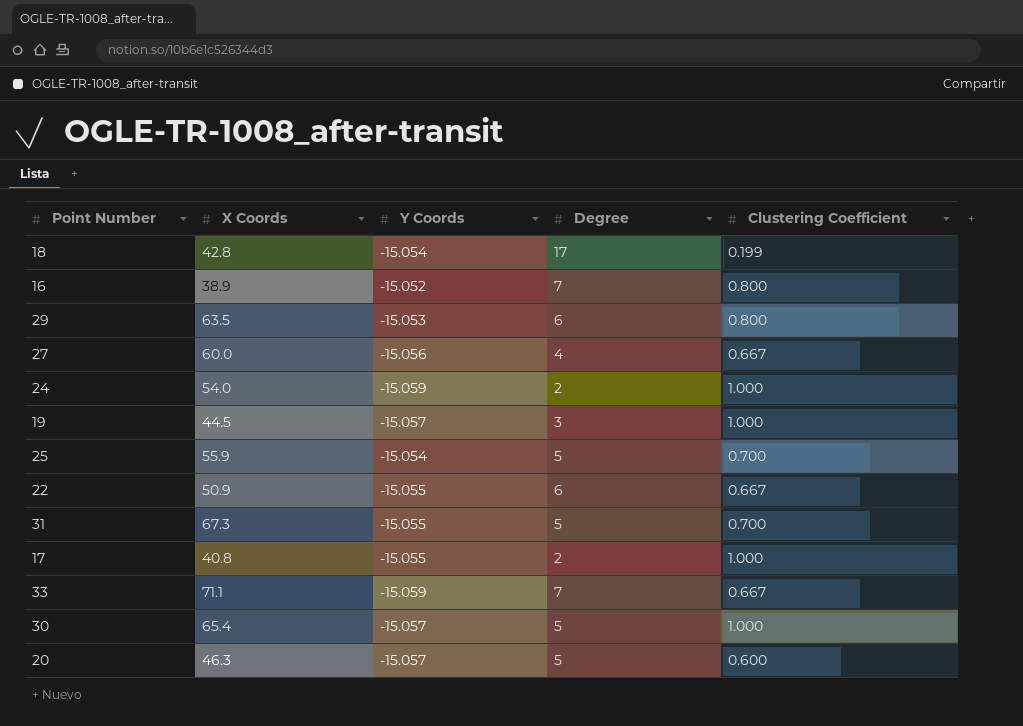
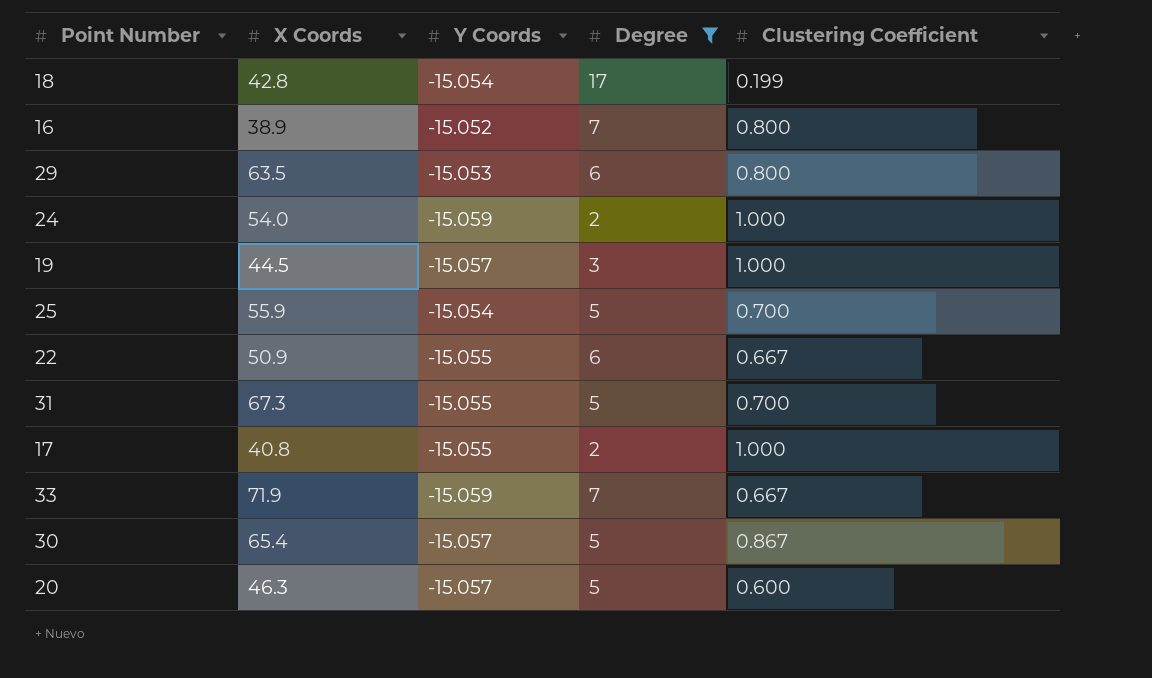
filter: none -> Degree != 4
33 | X Coords: 71.1 -> 71.9
30 | Clustering Coefficient: 1.000 -> 0.867

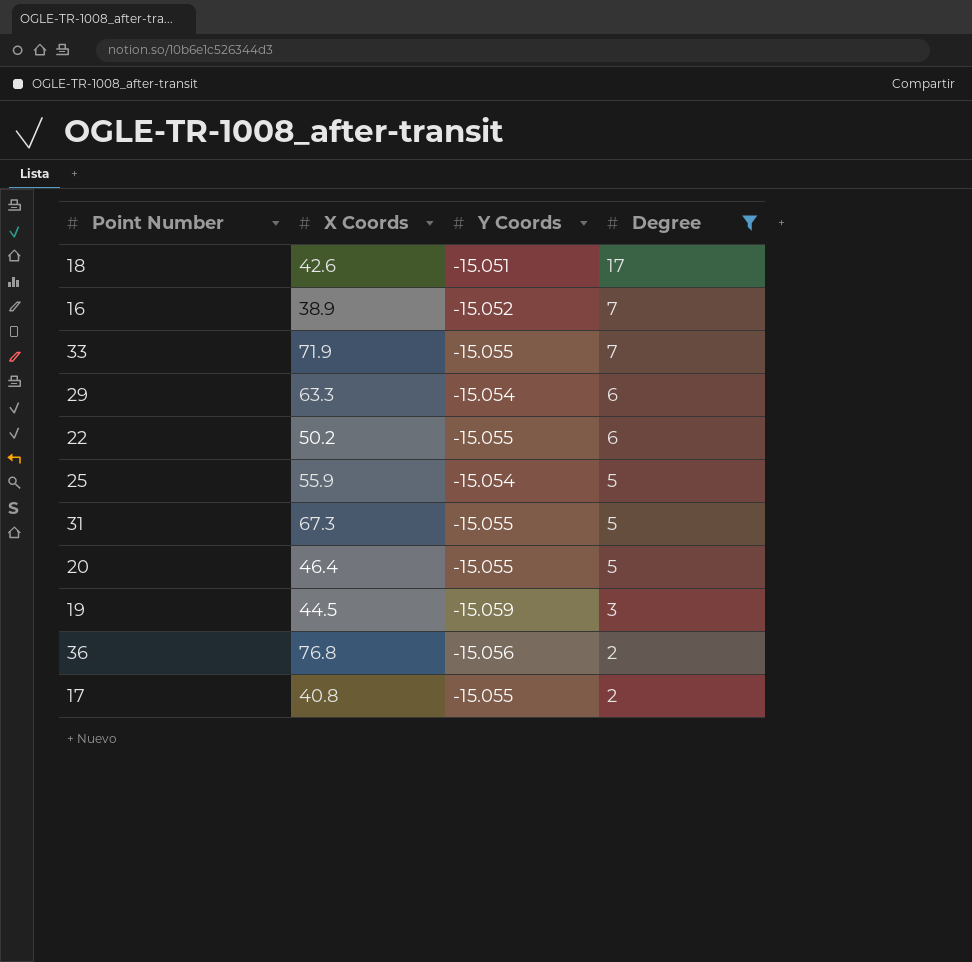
row order: none -> Degree descending
column Clustering Coefficient | position: 5 -> none
row 24: 54.0 | -15.059 | 2 | 1.000 -> none
row 30: 65.4 | -15.057 | 5 | 0.867 -> none
18 | X Coords: 42.8 -> 42.6
18 | Y Coords: -15.054 -> -15.051
33 | Y Coords: -15.059 -> -15.055
29 | X Coords: 63.5 -> 63.3
29 | Y Coords: -15.053 -> -15.054
22 | X Coords: 50.9 -> 50.2
20 | X Coords: 46.3 -> 46.4
20 | Y Coords: -15.057 -> -15.055
19 | Y Coords: -15.057 -> -15.059
row 36: none -> 76.8 | -15.056 | 2

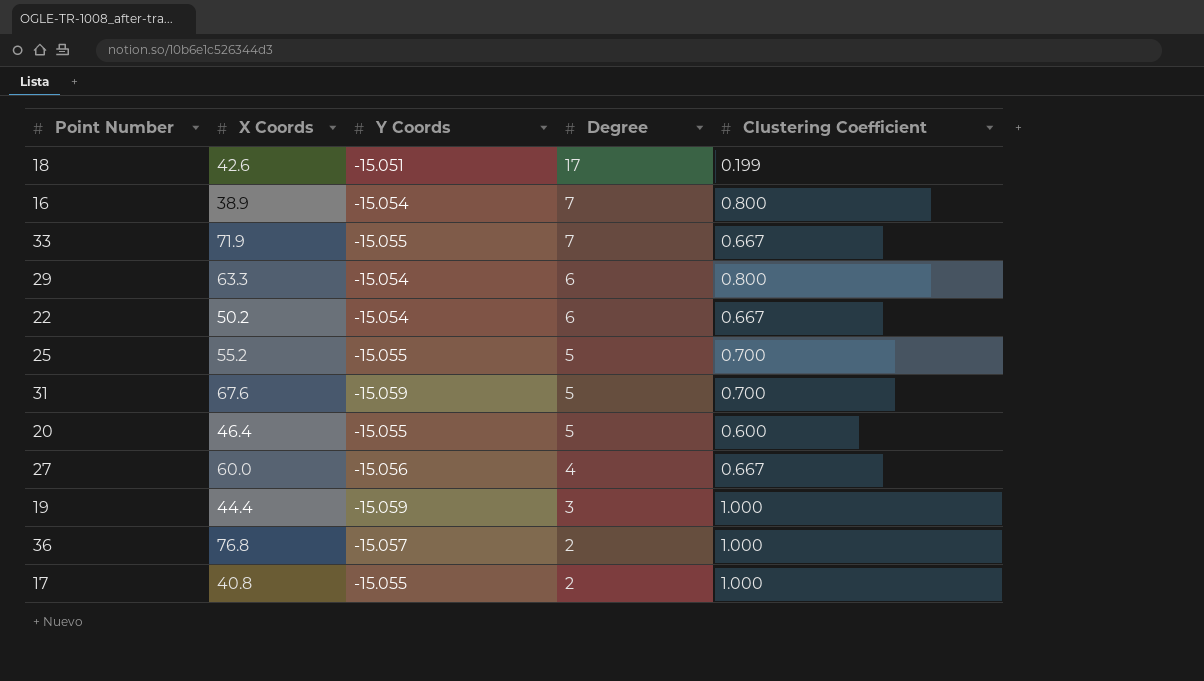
filter: Degree != 4 -> none
column Clustering Coefficient | position: none -> 5
16 | Y Coords: -15.052 -> -15.054
22 | Y Coords: -15.055 -> -15.054
25 | X Coords: 55.9 -> 55.2
25 | Y Coords: -15.054 -> -15.055
31 | X Coords: 67.3 -> 67.6
31 | Y Coords: -15.055 -> -15.059
19 | X Coords: 44.5 -> 44.4
36 | Y Coords: -15.056 -> -15.057

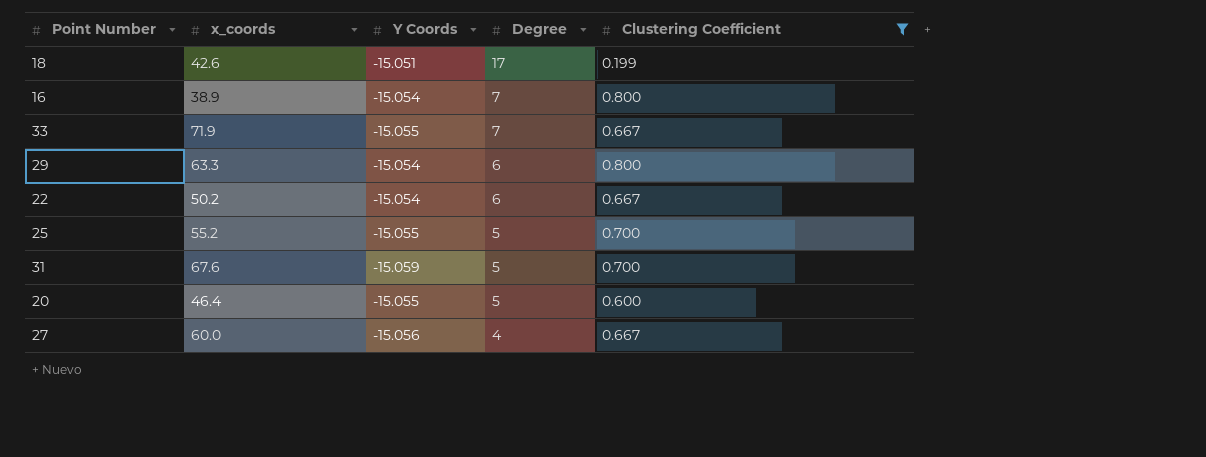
filter: none -> Clustering Coefficient != 1.000
column name: X Coords -> x_coords

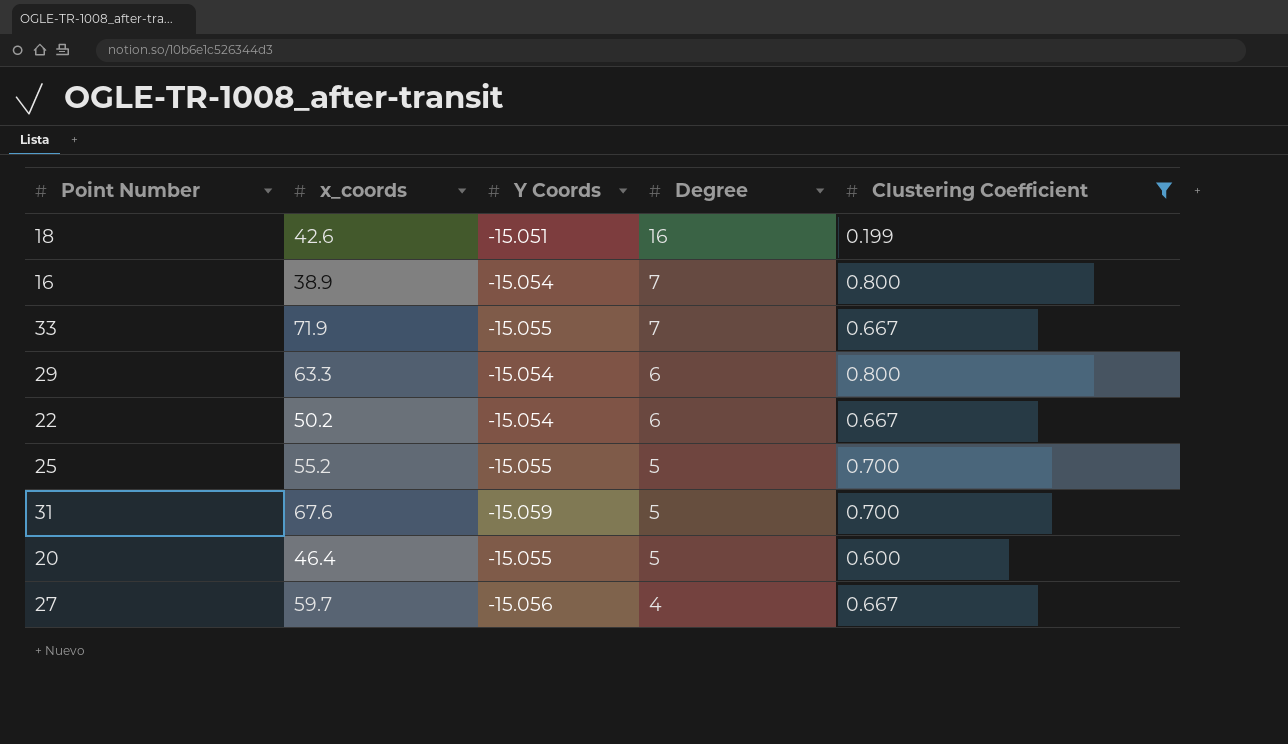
18 | Degree: 17 -> 16
27 | x_coords: 60.0 -> 59.7

